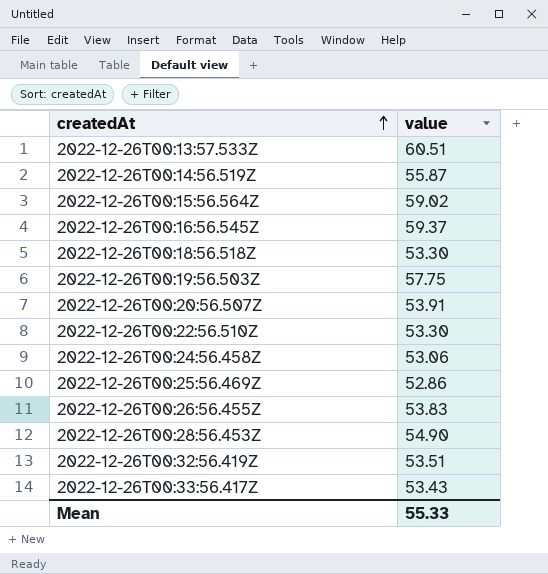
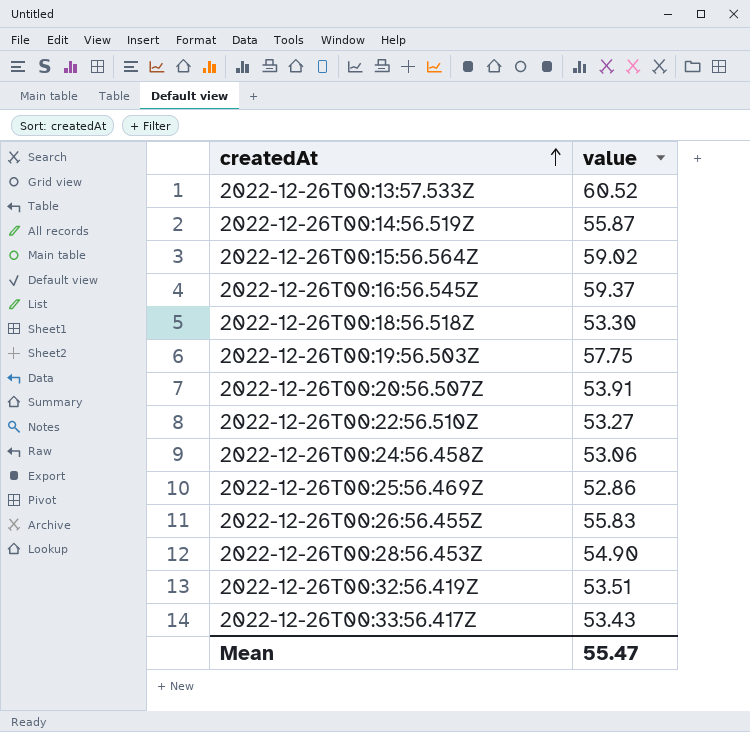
2022-12-26T00:13:57.533Z | value: 60.51 -> 60.52
2022-12-26T00:22:56.510Z | value: 53.30 -> 53.27
2022-12-26T00:26:56.455Z | value: 53.83 -> 55.83
Mean | value: 55.33 -> 55.47

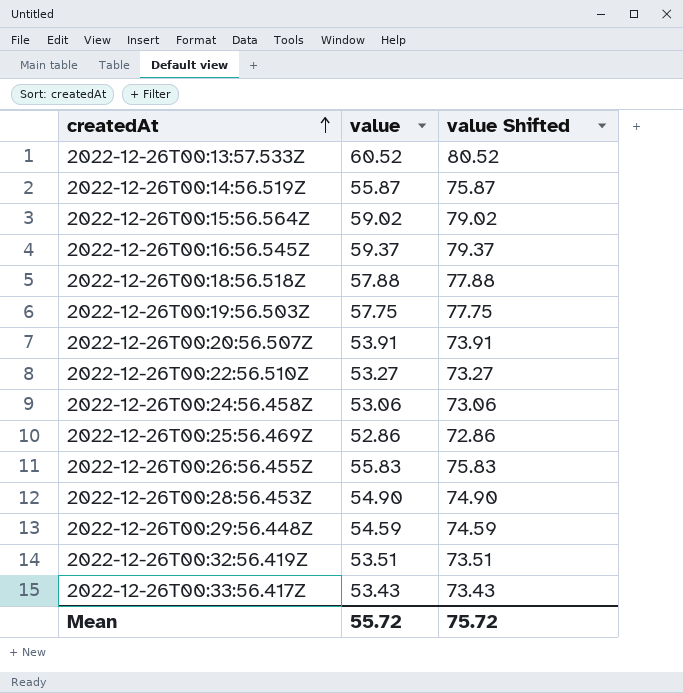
column value Shifted | formula: none -> [value] + 20
2022-12-26T00:18:56.518Z | value: 53.30 -> 57.88
row 2022-12-26T00:29:56.448Z: none -> 54.59 | 74.59
Mean | value: 55.47 -> 55.72

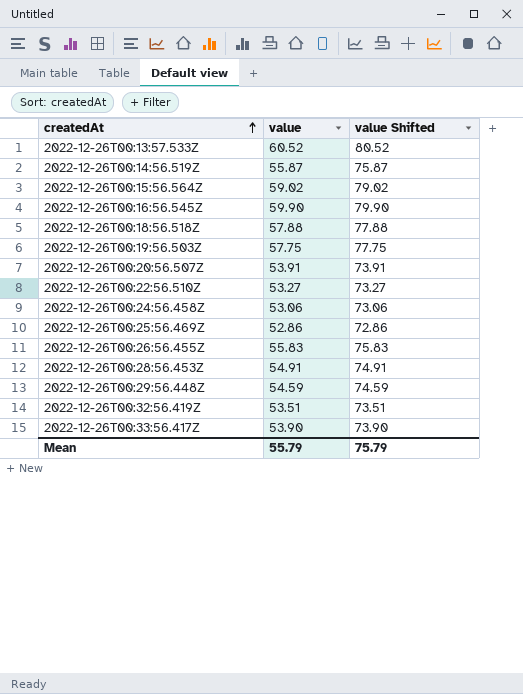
2022-12-26T00:16:56.545Z | value: 59.37 -> 59.90
2022-12-26T00:16:56.545Z | value Shifted: 79.37 -> 79.90
2022-12-26T00:28:56.453Z | value: 54.90 -> 54.91
2022-12-26T00:28:56.453Z | value Shifted: 74.90 -> 74.91
2022-12-26T00:33:56.417Z | value: 53.43 -> 53.90
2022-12-26T00:33:56.417Z | value Shifted: 73.43 -> 73.90
Mean | value: 55.72 -> 55.79
Mean | value Shifted: 75.72 -> 75.79

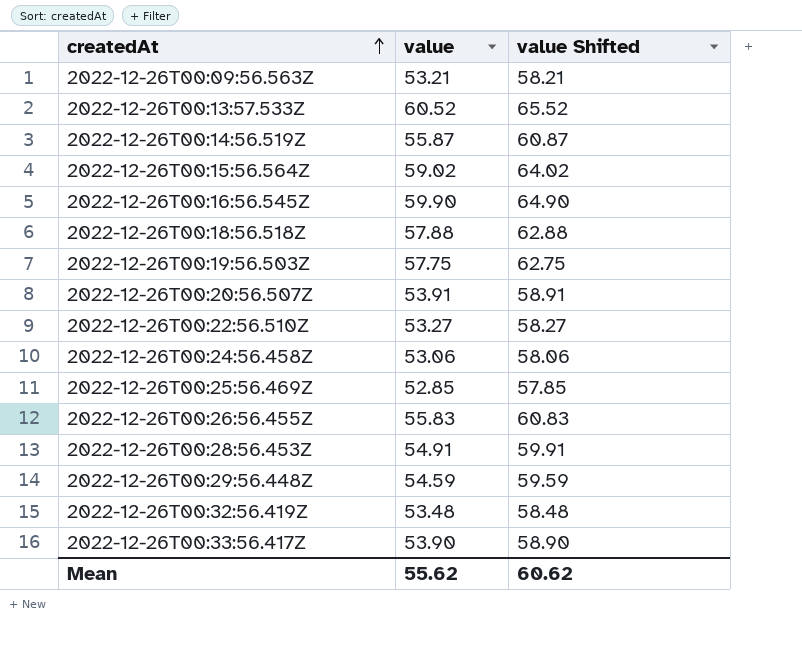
column value Shifted | formula: [value] + 20 -> [value] + 5
row 2022-12-26T00:09:56.563Z: none -> 53.21 | 58.21
2022-12-26T00:25:56.469Z | value: 52.86 -> 52.85
2022-12-26T00:32:56.419Z | value: 53.51 -> 53.48
Mean | value: 55.79 -> 55.62
Mean | value Shifted: 75.79 -> 60.62

